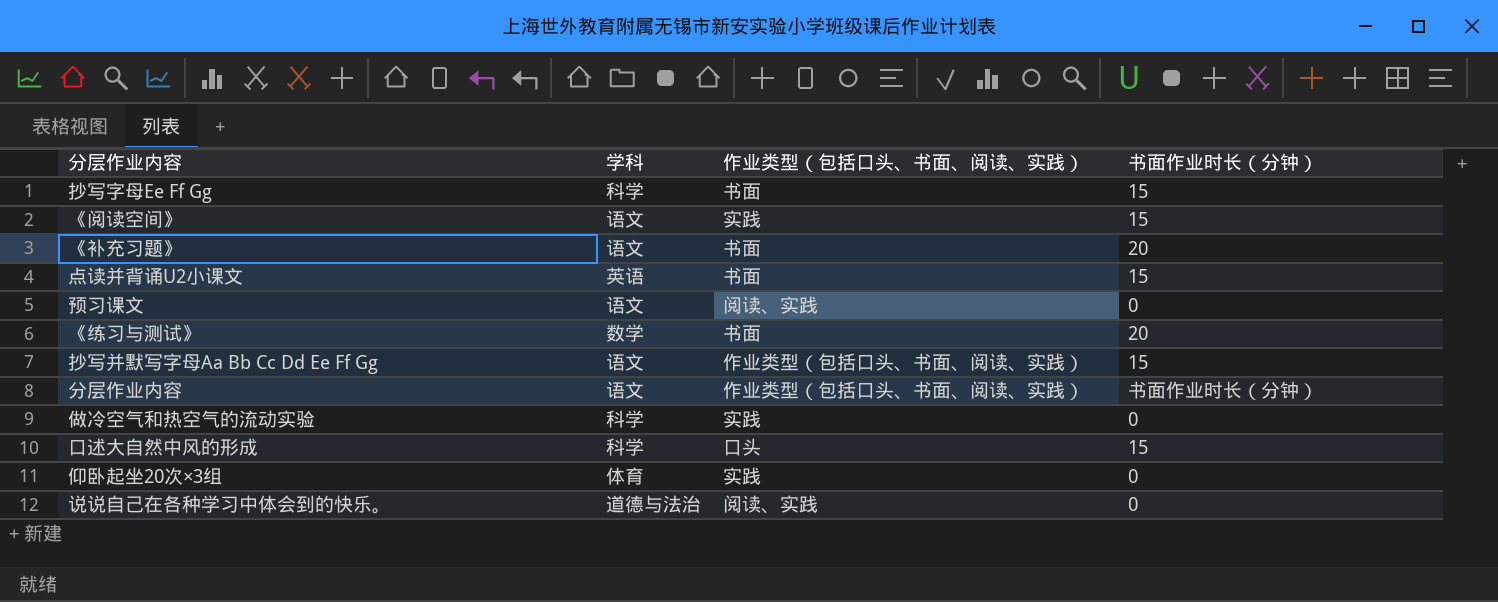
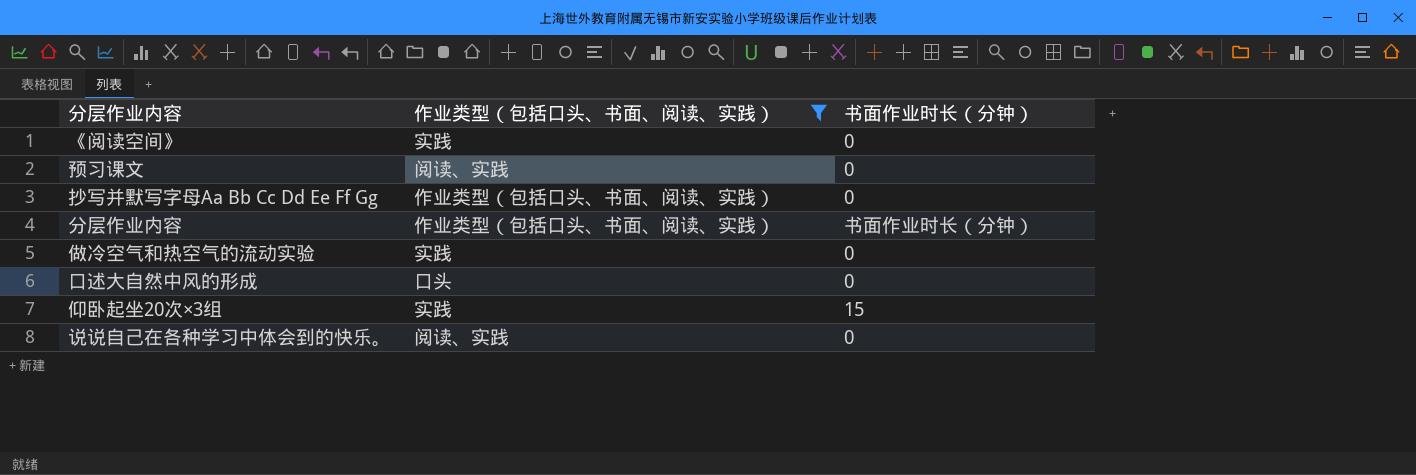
filter: none -> 作业类型（包括口头、书面、阅读、实践） != 书面
column 学科 | position: 2 -> none
《阅读空间》 | 书面作业时长（分钟）: 15 -> 0
抄写并默写字母Aa Bb Cc Dd Ee Ff Gg | 书面作业时长（分钟）: 15 -> 0
口述大自然中风的形成 | 书面作业时长（分钟）: 15 -> 0
仰卧起坐20次×3组 | 书面作业时长（分钟）: 0 -> 15

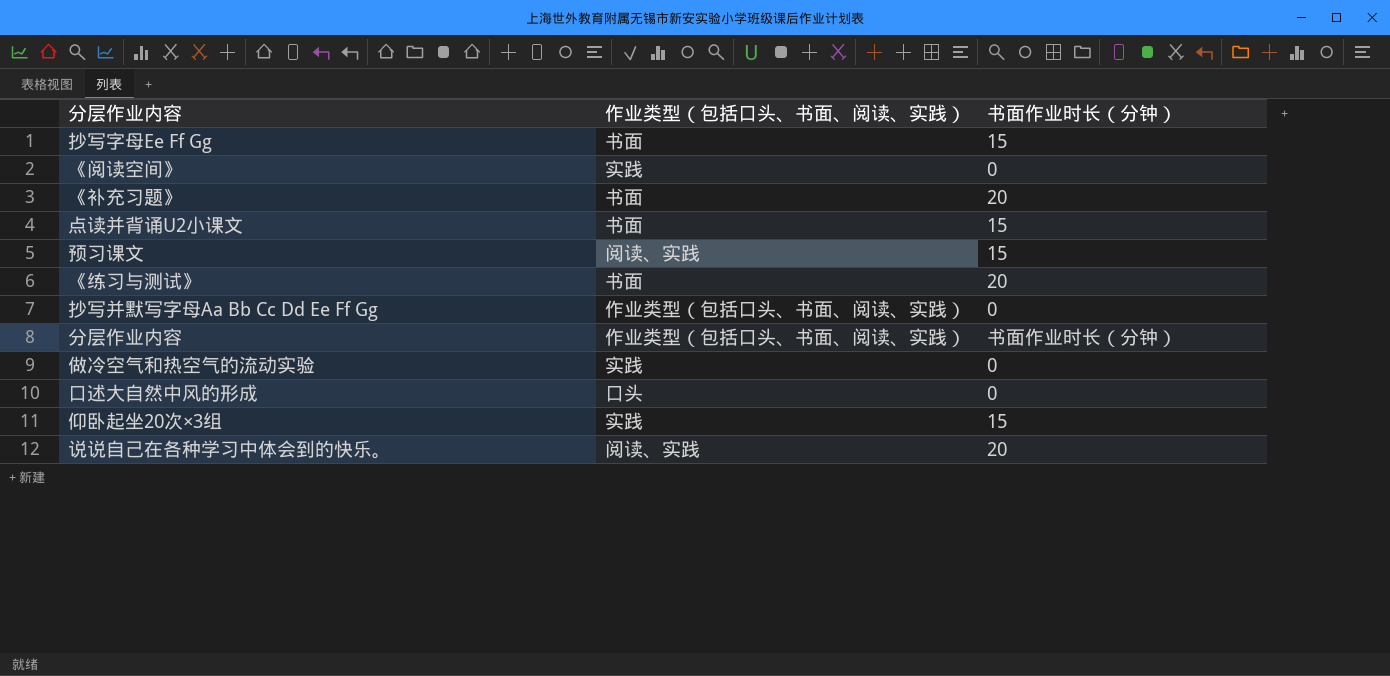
filter: 作业类型（包括口头、书面、阅读、实践） != 书面 -> none
预习课文 | 书面作业时长（分钟）: 0 -> 15
说说自己在各种学习中体会到的快乐。 | 书面作业时长（分钟）: 0 -> 20

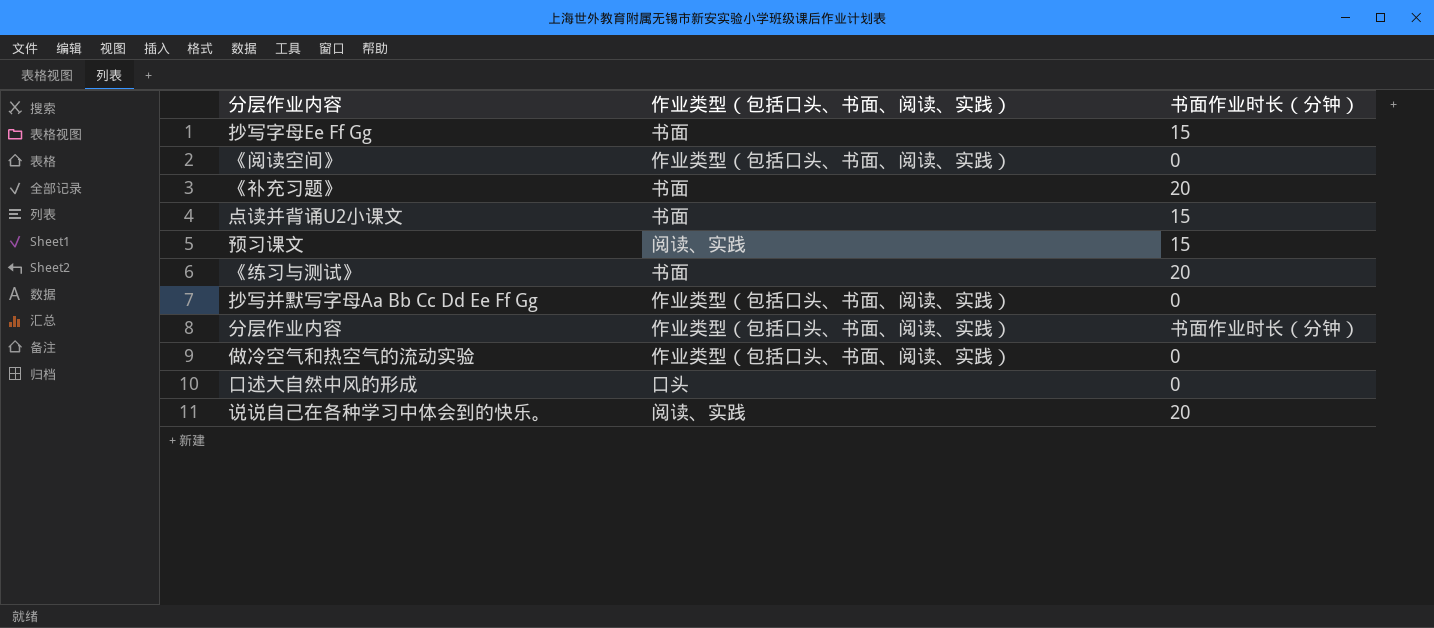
row 仰卧起坐20次×3组: 实践 | 15 -> none
《阅读空间》 | 作业类型（包括口头、书面、阅读、实践）: 实践 -> 作业类型（包括口头、书面、阅读、实践）
做冷空气和热空气的流动实验 | 作业类型（包括口头、书面、阅读、实践）: 实践 -> 作业类型（包括口头、书面、阅读、实践）

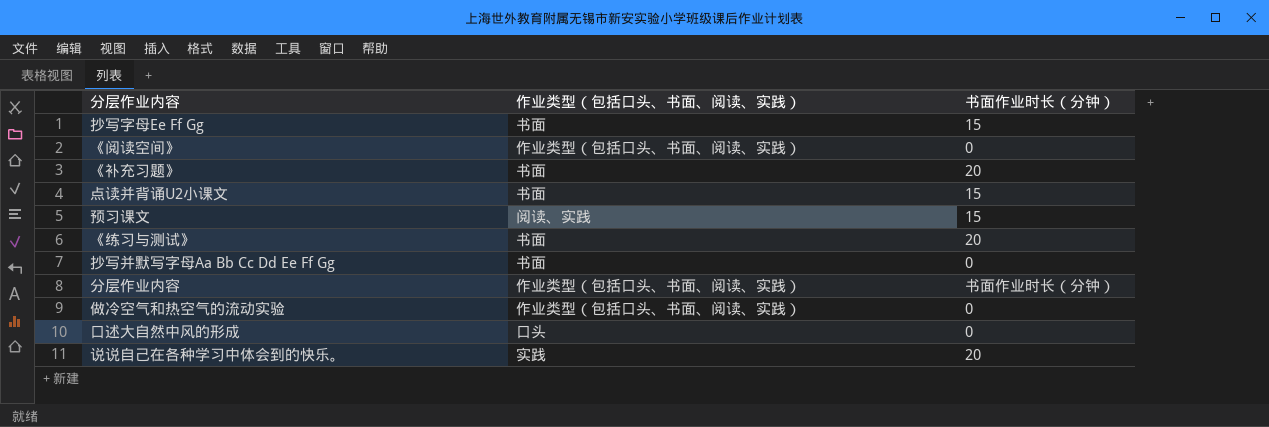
抄写并默写字母Aa Bb Cc Dd Ee Ff Gg | 作业类型（包括口头、书面、阅读、实践）: 作业类型（包括口头、书面、阅读、实践） -> 书面
说说自己在各种学习中体会到的快乐。 | 作业类型（包括口头、书面、阅读、实践）: 阅读、实践 -> 实践

